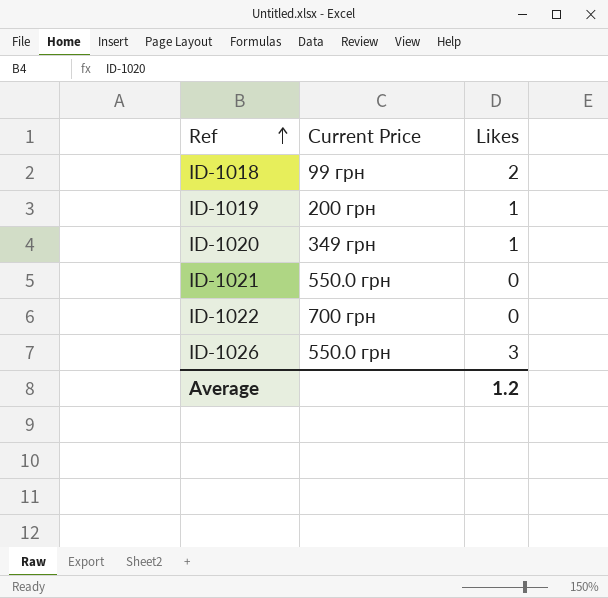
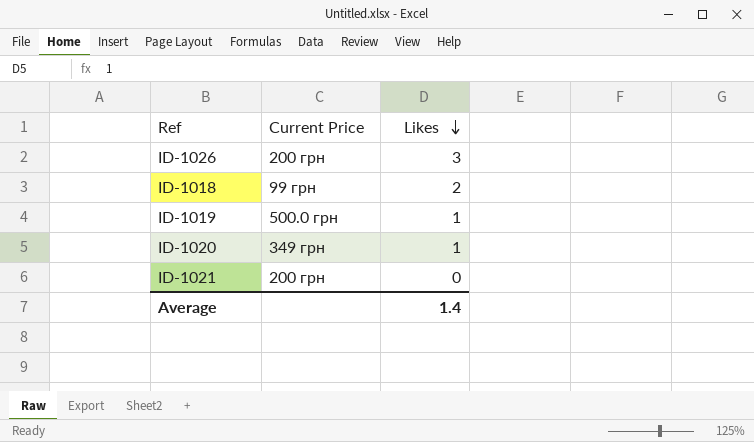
row order: Ref ascending -> Likes descending
row ID-1022: 700 грн | 0 -> none
ID-1026 | Current Price: 550.0 грн -> 200 грн
ID-1019 | Current Price: 200 грн -> 500.0 грн
ID-1021 | Current Price: 550.0 грн -> 200 грн
Average | Likes: 1.2 -> 1.4

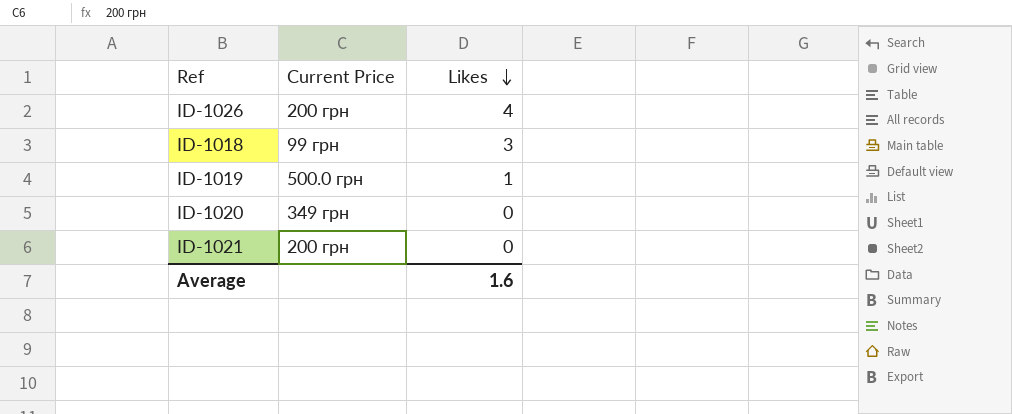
ID-1026 | Likes: 3 -> 4
ID-1018 | Likes: 2 -> 3
ID-1020 | Likes: 1 -> 0
Average | Likes: 1.4 -> 1.6

